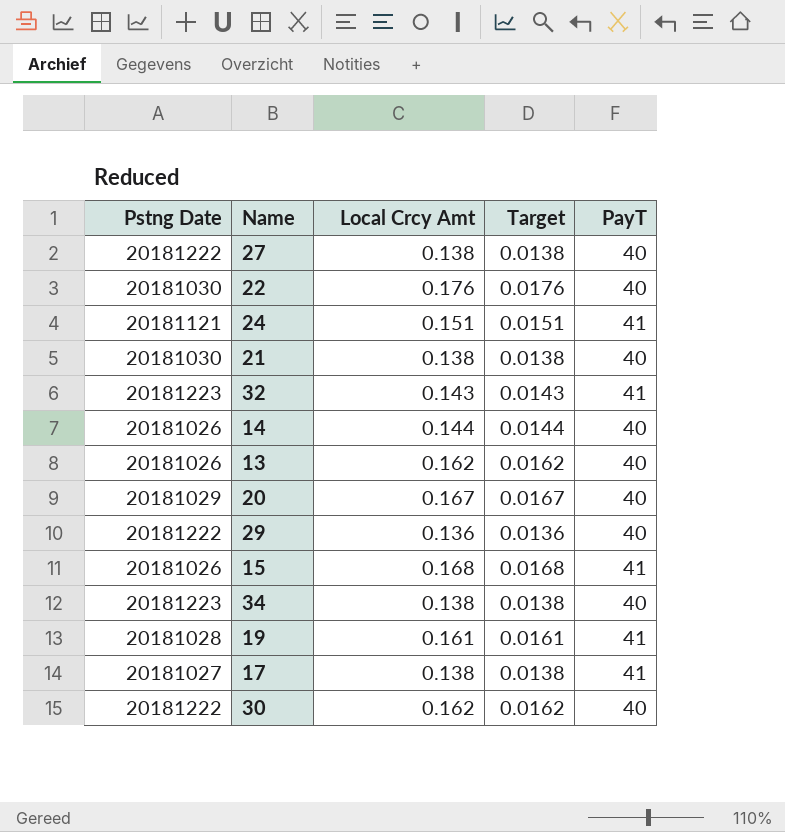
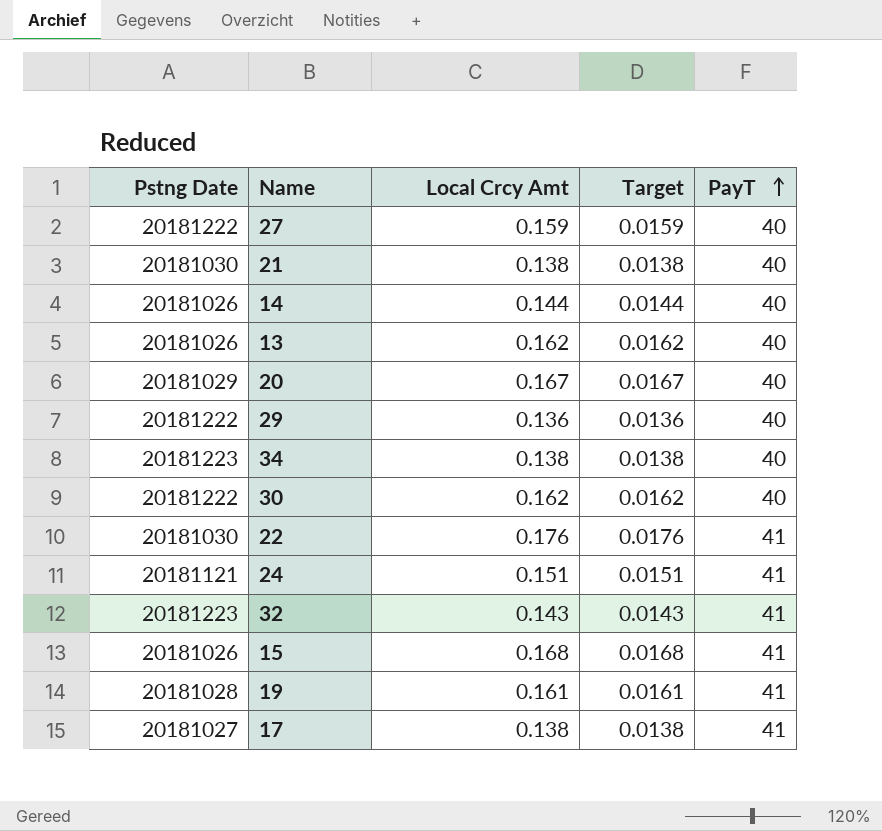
row order: none -> PayT ascending
27 | Local Crcy Amt: 0.138 -> 0.159
27 | Target: 0.0138 -> 0.0159
22 | PayT: 40 -> 41

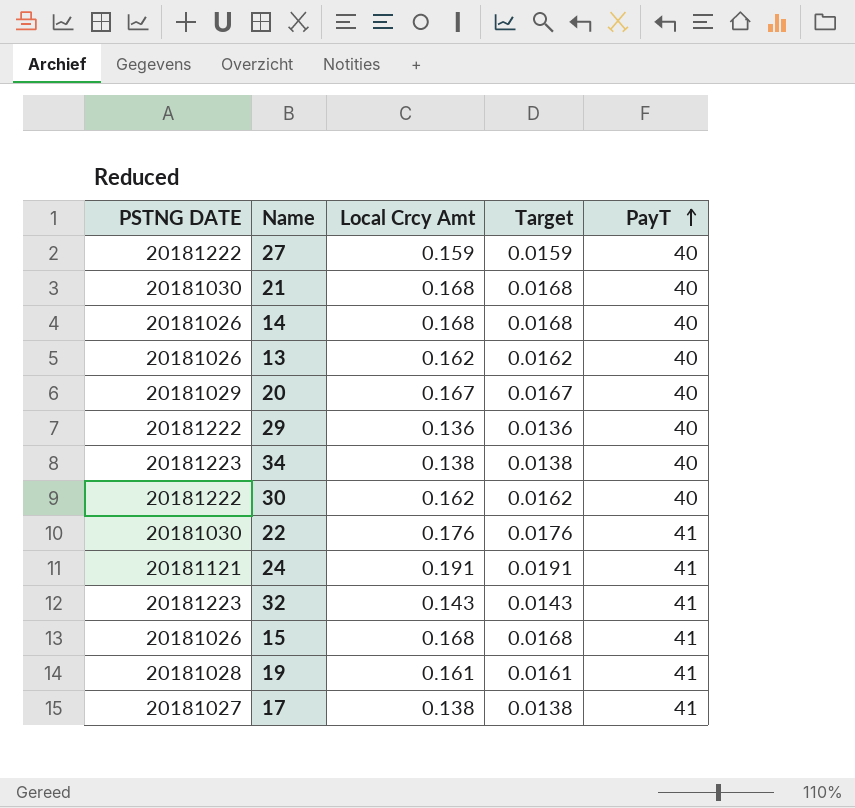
column name: Pstng Date -> PSTNG DATE
21 | Local Crcy Amt: 0.138 -> 0.168
21 | Target: 0.0138 -> 0.0168
14 | Local Crcy Amt: 0.144 -> 0.168
14 | Target: 0.0144 -> 0.0168
24 | Local Crcy Amt: 0.151 -> 0.191
24 | Target: 0.0151 -> 0.0191

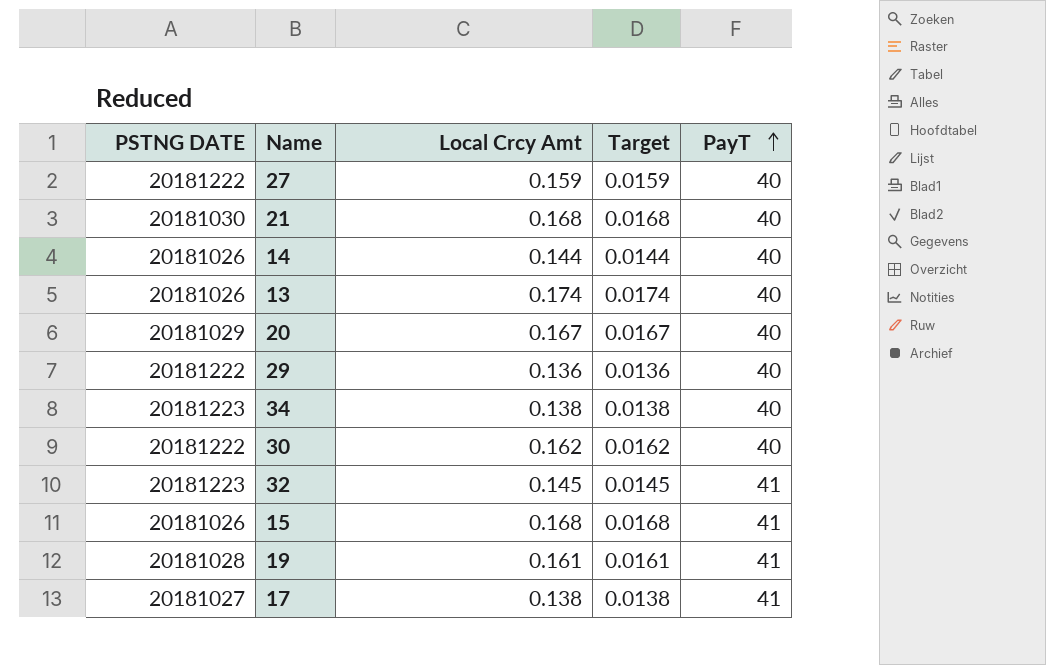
row 22: 20181030 | 0.176 | 0.0176 | 41 -> none
row 24: 20181121 | 0.191 | 0.0191 | 41 -> none
14 | Local Crcy Amt: 0.168 -> 0.144
14 | Target: 0.0168 -> 0.0144
13 | Local Crcy Amt: 0.162 -> 0.174
13 | Target: 0.0162 -> 0.0174
32 | Local Crcy Amt: 0.143 -> 0.145
32 | Target: 0.0143 -> 0.0145

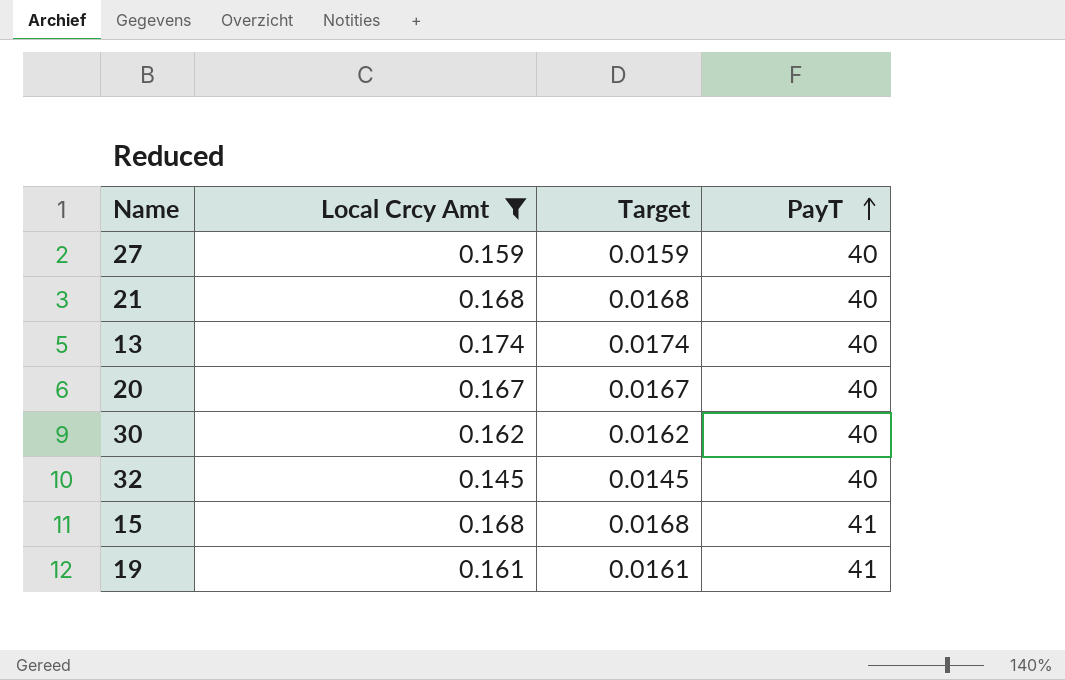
filter: none -> Local Crcy Amt >= 0.145
column PSTNG DATE | position: 1 -> none
32 | PayT: 41 -> 40

